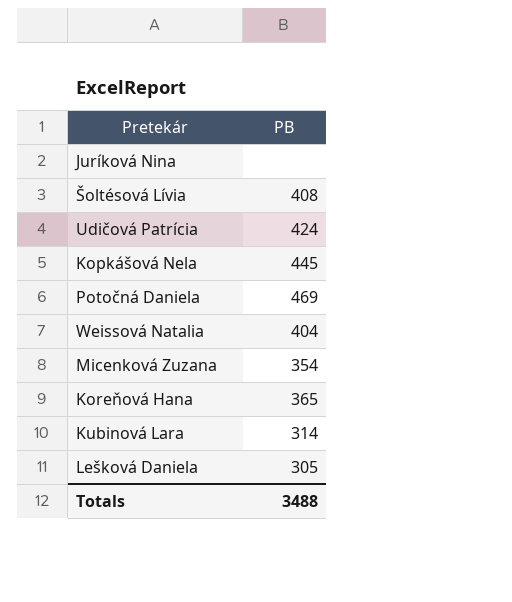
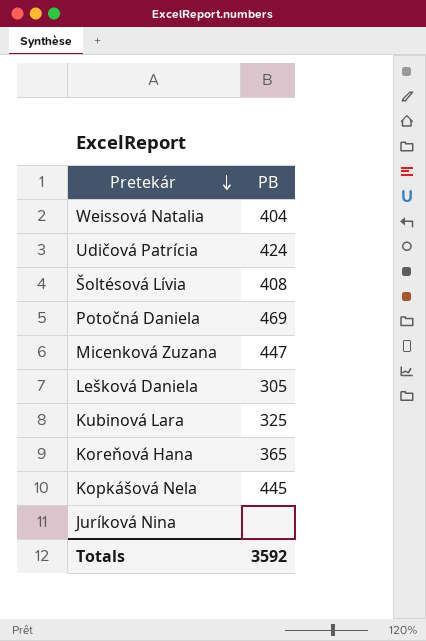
row order: none -> Pretekár descending
Micenková Zuzana | PB: 354 -> 447
Kubinová Lara | PB: 314 -> 325
Totals | PB: 3488 -> 3592

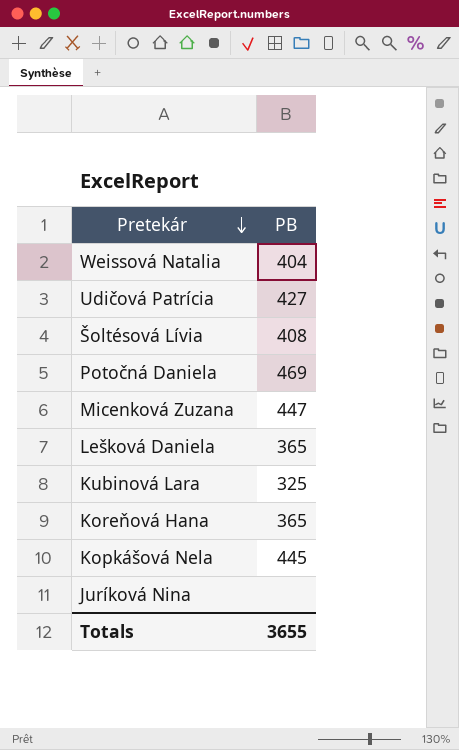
Udičová Patrícia | PB: 424 -> 427
Lešková Daniela | PB: 305 -> 365
Totals | PB: 3592 -> 3655

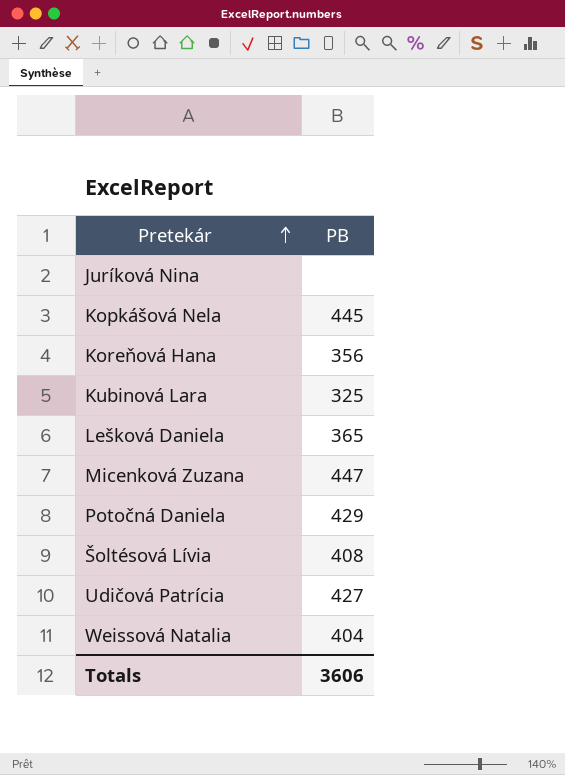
row order: Pretekár descending -> Pretekár ascending
Koreňová Hana | PB: 365 -> 356
Potočná Daniela | PB: 469 -> 429
Totals | PB: 3655 -> 3606

